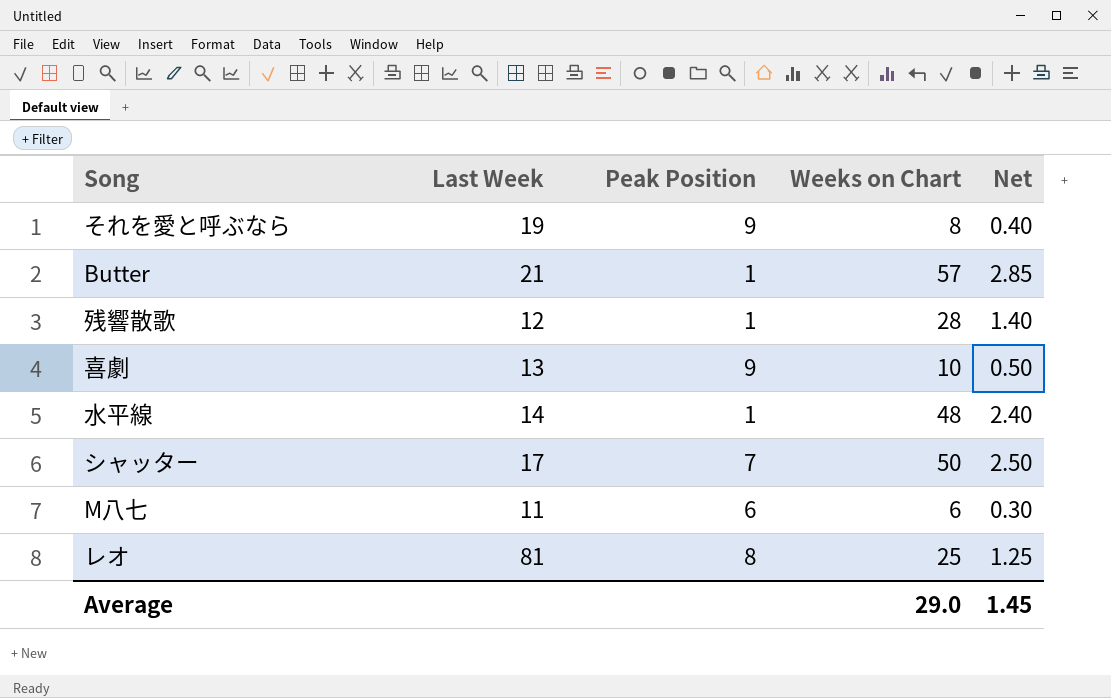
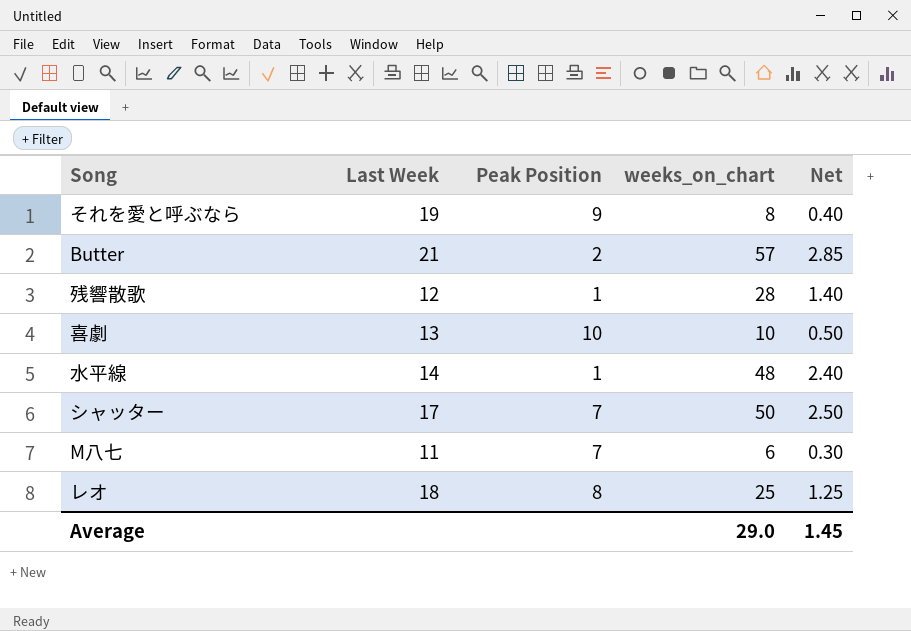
column name: Weeks on Chart -> weeks_on_chart
Butter | Peak Position: 1 -> 2
喜劇 | Peak Position: 9 -> 10
M八七 | Peak Position: 6 -> 7
レオ | Last Week: 81 -> 18

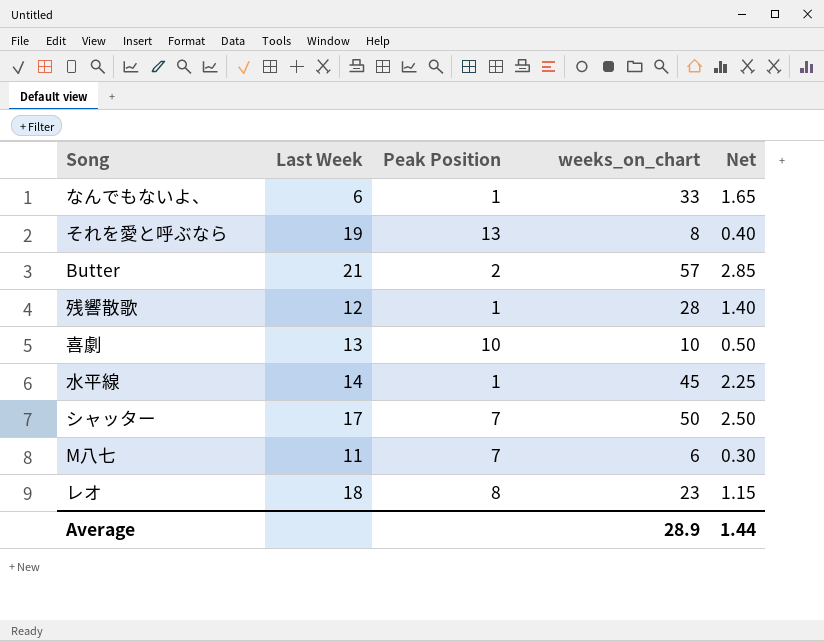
row なんでもないよ、: none -> 6 | 1 | 33 | 1.65
それを愛と呼ぶなら | Peak Position: 9 -> 13
水平線 | weeks_on_chart: 48 -> 45
水平線 | Net: 2.40 -> 2.25
レオ | weeks_on_chart: 25 -> 23
レオ | Net: 1.25 -> 1.15
Average | weeks_on_chart: 29.0 -> 28.9
Average | Net: 1.45 -> 1.44

